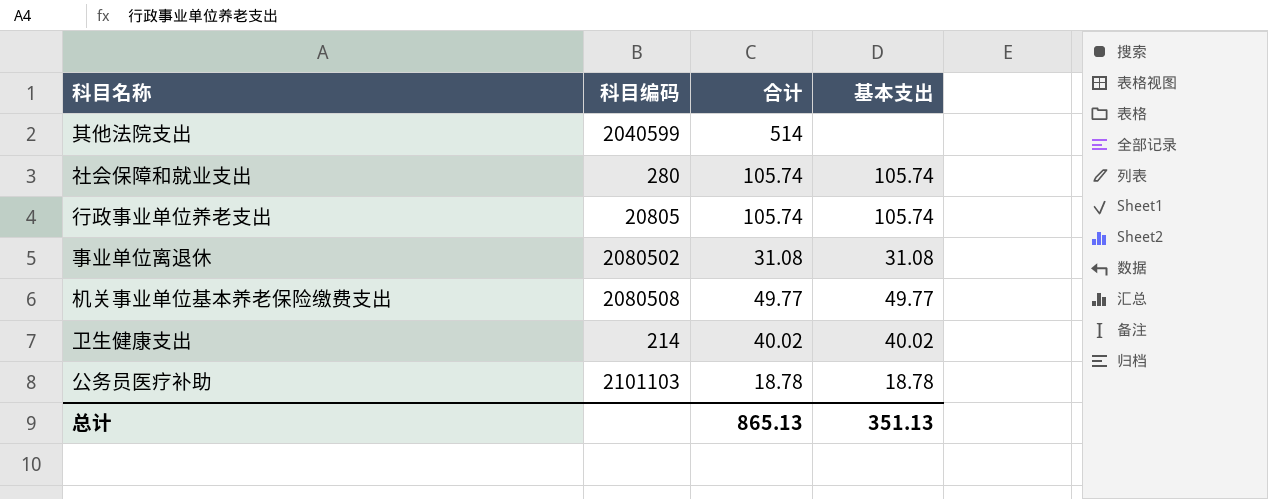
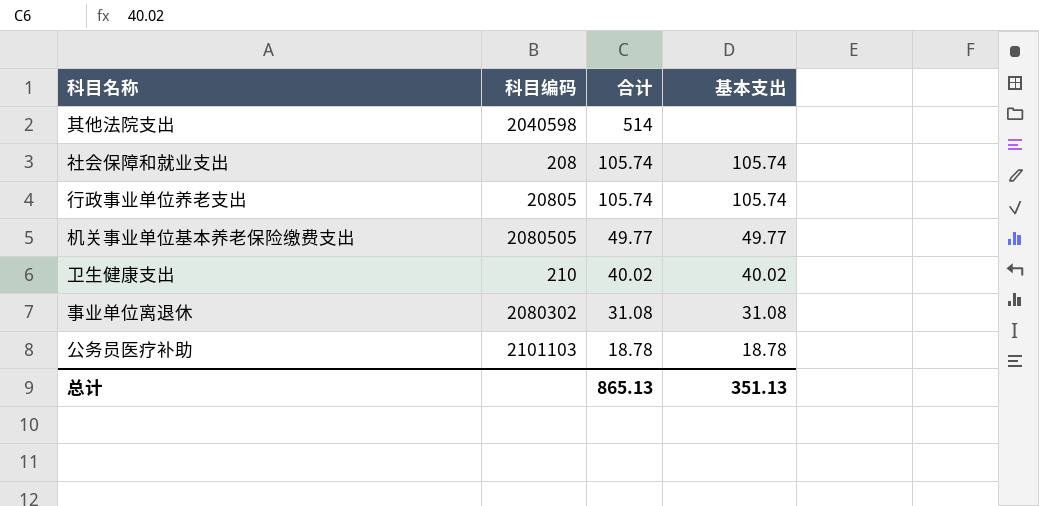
row order: none -> 合计 descending
其他法院支出 | 科目编码: 2040599 -> 2040598
社会保障和就业支出 | 科目编码: 280 -> 208
机关事业单位基本养老保险缴费支出 | 科目编码: 2080508 -> 2080505
卫生健康支出 | 科目编码: 214 -> 210
事业单位离退休 | 科目编码: 2080502 -> 2080302

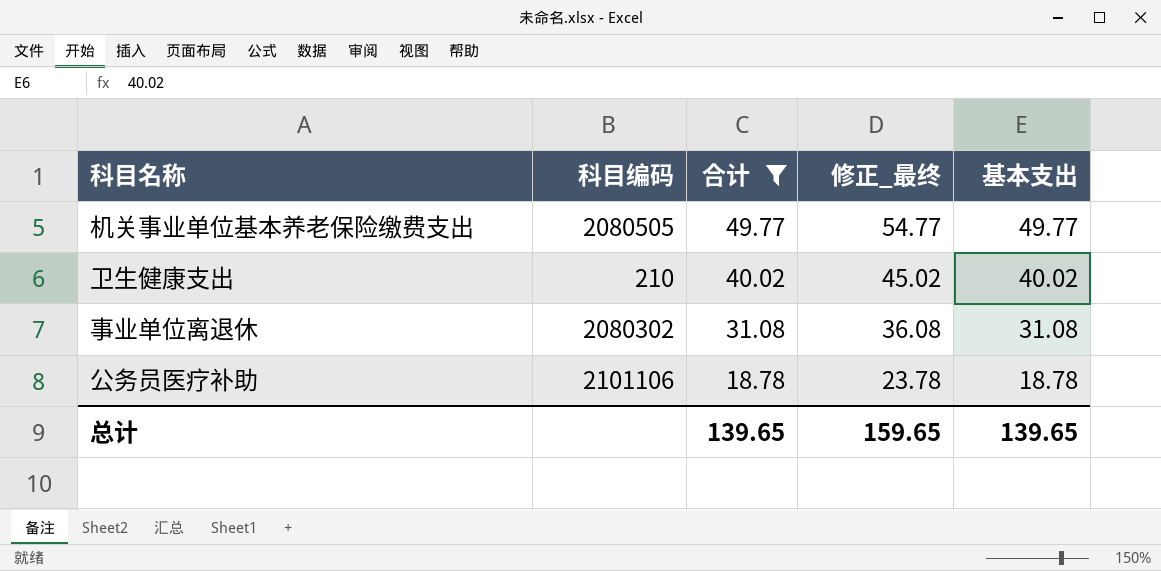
filter: none -> 合计 <= 49.77
column 修正_最终 | formula: none -> [合计] + 5
公务员医疗补助 | 科目编码: 2101103 -> 2101106
总计 | 合计: 865.13 -> 139.65
总计 | 基本支出: 351.13 -> 139.65

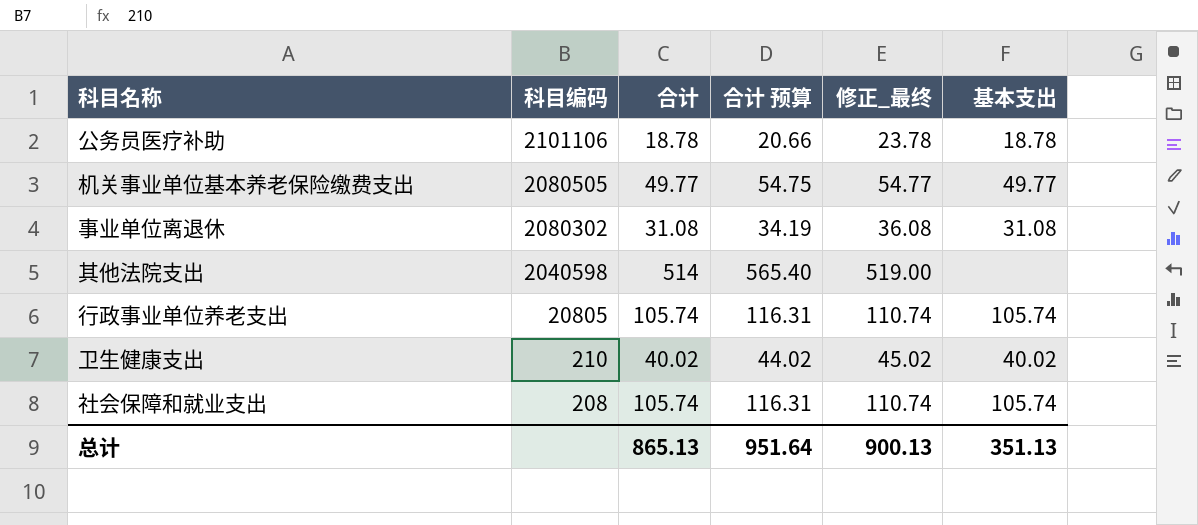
filter: 合计 <= 49.77 -> none
row order: 合计 descending -> 科目编码 descending
column 合计 预算 | formula: none -> [合计] * 1.1
总计 | 合计: 139.65 -> 865.13
总计 | 修正_最终: 159.65 -> 900.13
总计 | 基本支出: 139.65 -> 351.13

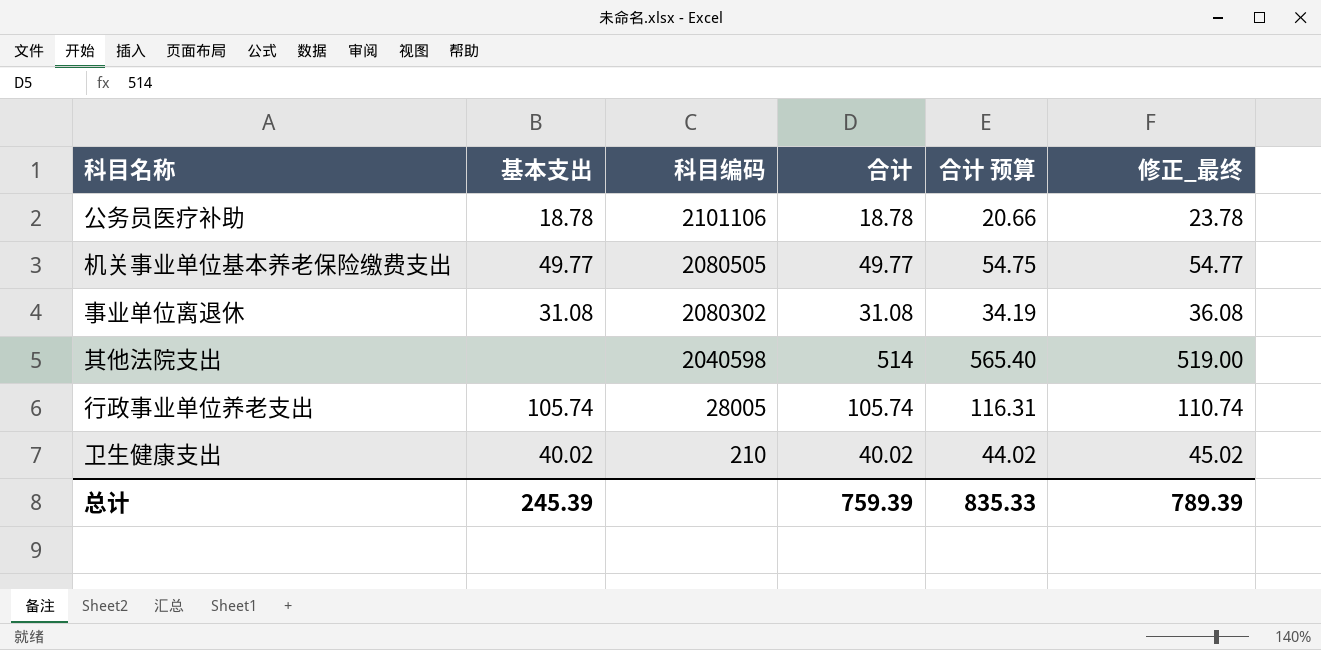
column 基本支出 | position: 6 -> 2
row 社会保障和就业支出: 208 | 105.74 | 116.31 | 110.74 | 105.74 -> none
行政事业单位养老支出 | 科目编码: 20805 -> 28005
总计 | 基本支出: 351.13 -> 245.39
总计 | 合计: 865.13 -> 759.39
总计 | 合计 预算: 951.64 -> 835.33
总计 | 修正_最终: 900.13 -> 789.39

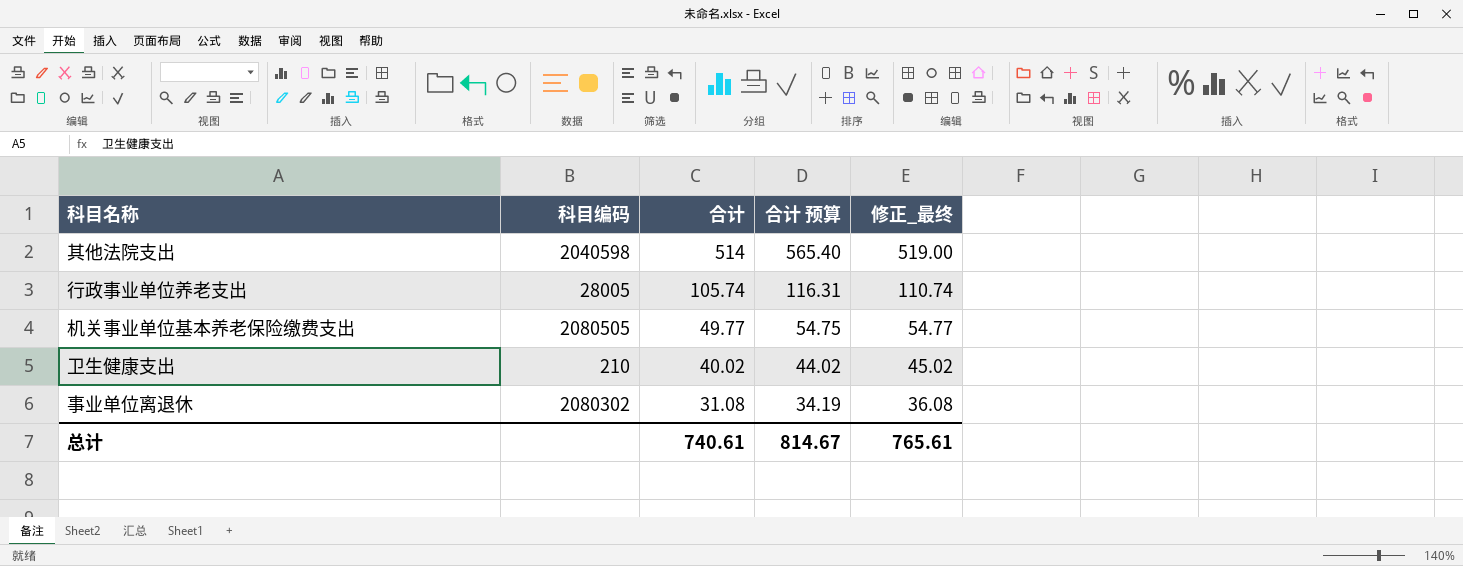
row order: 科目编码 descending -> 合计 descending
column 基本支出 | position: 2 -> none
row 公务员医疗补助: 18.78 | 2101106 | 18.78 | 20.66 | 23.78 -> none
总计 | 合计: 759.39 -> 740.61
总计 | 合计 预算: 835.33 -> 814.67
总计 | 修正_最终: 789.39 -> 765.61

